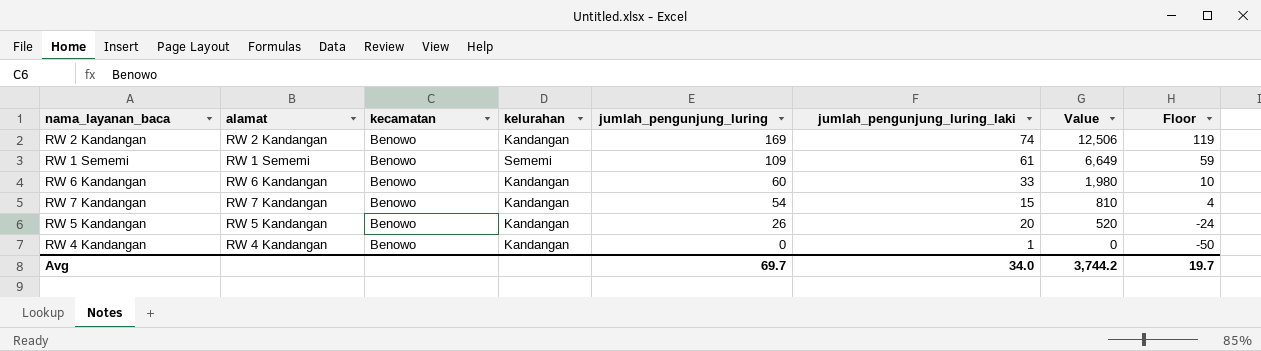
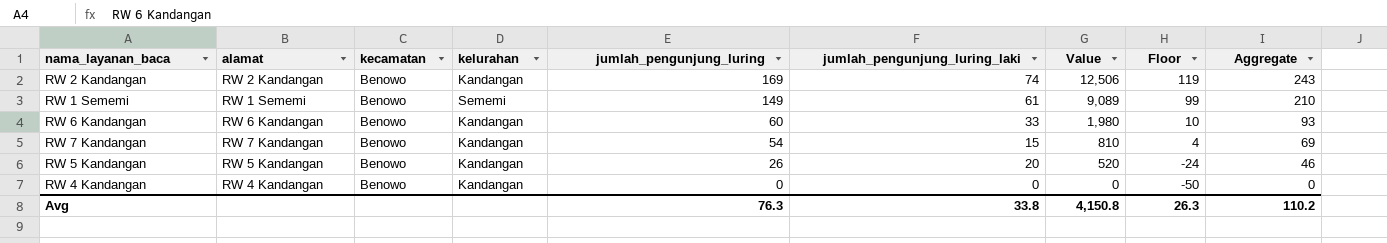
column Aggregate | formula: none -> [jumlah_pengunjung_luring] + [jumlah_pengunjung_luring_laki]
RW 1 Sememi | jumlah_pengunjung_luring: 109 -> 149
RW 1 Sememi | Value: 6,649 -> 9,089
RW 1 Sememi | Floor: 59 -> 99
RW 4 Kandangan | jumlah_pengunjung_luring_laki: 1 -> 0
Avg | jumlah_pengunjung_luring: 69.7 -> 76.3
Avg | jumlah_pengunjung_luring_laki: 34.0 -> 33.8
Avg | Value: 3,744.2 -> 4,150.8
Avg | Floor: 19.7 -> 26.3

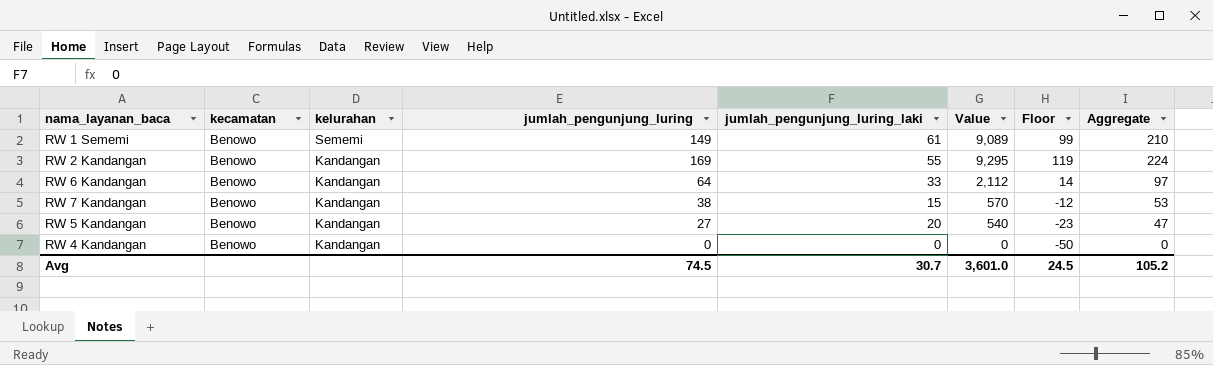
row order: jumlah_pengunjung_luring descending -> kelurahan descending
column alamat | position: 2 -> none
RW 2 Kandangan | jumlah_pengunjung_luring_laki: 74 -> 55
RW 2 Kandangan | Value: 12,506 -> 9,295
RW 2 Kandangan | Aggregate: 243 -> 224
RW 6 Kandangan | jumlah_pengunjung_luring: 60 -> 64
RW 6 Kandangan | Value: 1,980 -> 2,112
RW 6 Kandangan | Floor: 10 -> 14
RW 6 Kandangan | Aggregate: 93 -> 97
RW 7 Kandangan | jumlah_pengunjung_luring: 54 -> 38
RW 7 Kandangan | Value: 810 -> 570
RW 7 Kandangan | Floor: 4 -> -12
RW 7 Kandangan | Aggregate: 69 -> 53
RW 5 Kandangan | jumlah_pengunjung_luring: 26 -> 27
RW 5 Kandangan | Value: 520 -> 540
RW 5 Kandangan | Floor: -24 -> -23
RW 5 Kandangan | Aggregate: 46 -> 47
Avg | jumlah_pengunjung_luring: 76.3 -> 74.5
Avg | jumlah_pengunjung_luring_laki: 33.8 -> 30.7
Avg | Value: 4,150.8 -> 3,601.0
Avg | Floor: 26.3 -> 24.5
Avg | Aggregate: 110.2 -> 105.2

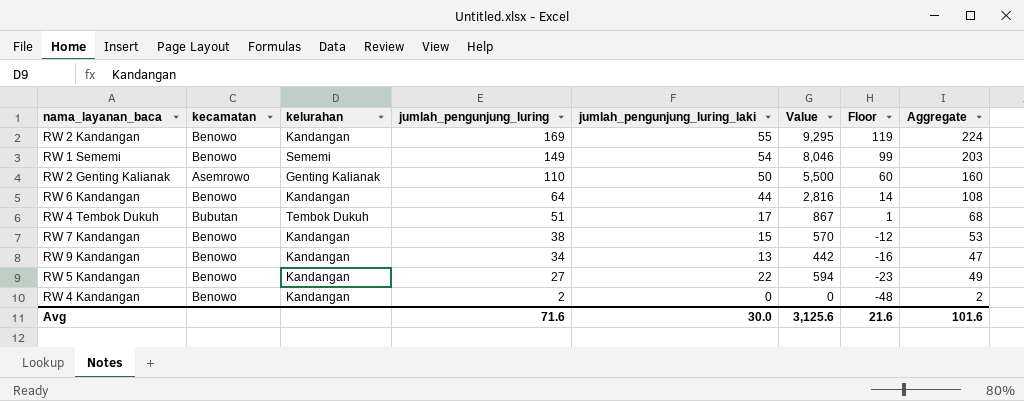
row order: kelurahan descending -> jumlah_pengunjung_luring descending
RW 1 Sememi | jumlah_pengunjung_luring_laki: 61 -> 54
RW 1 Sememi | Value: 9,089 -> 8,046
RW 1 Sememi | Aggregate: 210 -> 203
row RW 2 Genting Kalianak: none -> Asemrowo | Genting Kalianak | 110 | 50 | 5,500 | 60 | 160
RW 6 Kandangan | jumlah_pengunjung_luring_laki: 33 -> 44
RW 6 Kandangan | Value: 2,112 -> 2,816
RW 6 Kandangan | Aggregate: 97 -> 108
row RW 4 Tembok Dukuh: none -> Bubutan | Tembok Dukuh | 51 | 17 | 867 | 1 | 68
row RW 9 Kandangan: none -> Benowo | Kandangan | 34 | 13 | 442 | -16 | 47
RW 5 Kandangan | jumlah_pengunjung_luring_laki: 20 -> 22
RW 5 Kandangan | Value: 540 -> 594
RW 5 Kandangan | Aggregate: 47 -> 49
RW 4 Kandangan | jumlah_pengunjung_luring: 0 -> 2
RW 4 Kandangan | Floor: -50 -> -48
RW 4 Kandangan | Aggregate: 0 -> 2
Avg | jumlah_pengunjung_luring: 74.5 -> 71.6
Avg | jumlah_pengunjung_luring_laki: 30.7 -> 30.0
Avg | Value: 3,601.0 -> 3,125.6
Avg | Floor: 24.5 -> 21.6
Avg | Aggregate: 105.2 -> 101.6

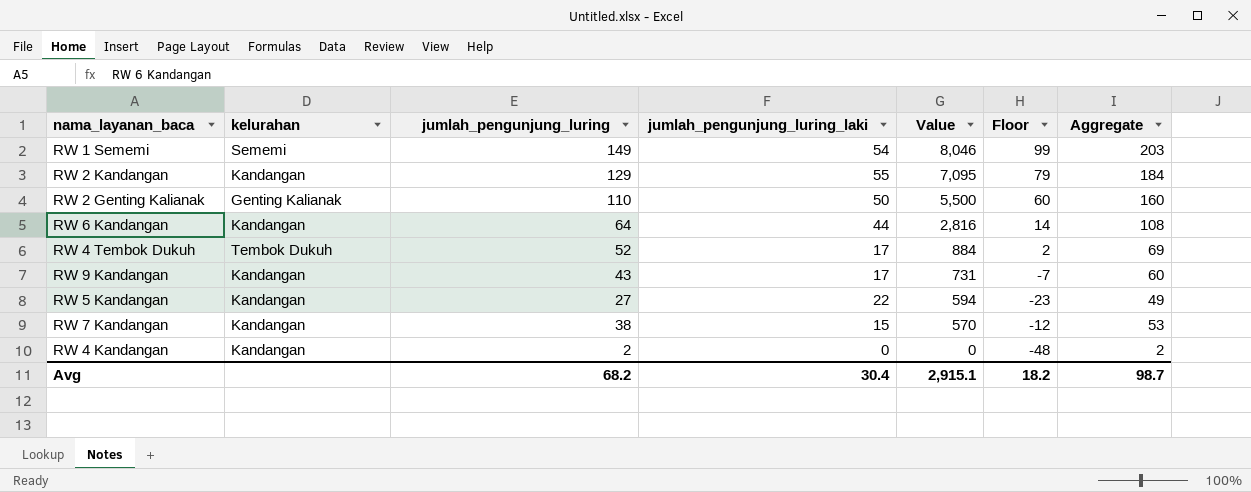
row order: jumlah_pengunjung_luring descending -> Value descending
column kecamatan | position: 2 -> none
RW 2 Kandangan | jumlah_pengunjung_luring: 169 -> 129
RW 2 Kandangan | Value: 9,295 -> 7,095
RW 2 Kandangan | Floor: 119 -> 79
RW 2 Kandangan | Aggregate: 224 -> 184
RW 4 Tembok Dukuh | jumlah_pengunjung_luring: 51 -> 52
RW 4 Tembok Dukuh | Value: 867 -> 884
RW 4 Tembok Dukuh | Floor: 1 -> 2
RW 4 Tembok Dukuh | Aggregate: 68 -> 69
RW 9 Kandangan | jumlah_pengunjung_luring: 34 -> 43
RW 9 Kandangan | jumlah_pengunjung_luring_laki: 13 -> 17
RW 9 Kandangan | Value: 442 -> 731
RW 9 Kandangan | Floor: -16 -> -7
RW 9 Kandangan | Aggregate: 47 -> 60
Avg | jumlah_pengunjung_luring: 71.6 -> 68.2
Avg | jumlah_pengunjung_luring_laki: 30.0 -> 30.4
Avg | Value: 3,125.6 -> 2,915.1
Avg | Floor: 21.6 -> 18.2
Avg | Aggregate: 101.6 -> 98.7

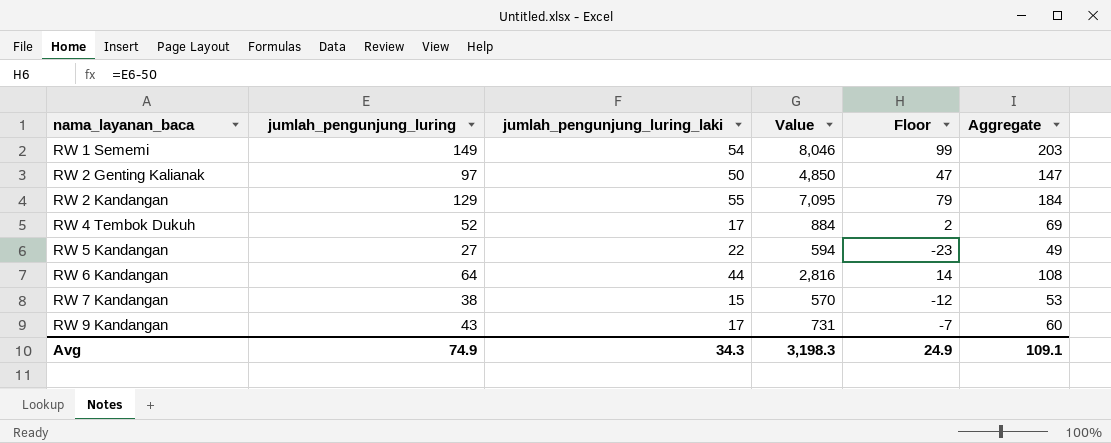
row order: Value descending -> nama_layanan_baca ascending
column kelurahan | position: 2 -> none
row RW 4 Kandangan: Kandangan | 2 | 0 | 0 | -48 | 2 -> none
RW 2 Genting Kalianak | jumlah_pengunjung_luring: 110 -> 97
RW 2 Genting Kalianak | Value: 5,500 -> 4,850
RW 2 Genting Kalianak | Floor: 60 -> 47
RW 2 Genting Kalianak | Aggregate: 160 -> 147
Avg | jumlah_pengunjung_luring: 68.2 -> 74.9
Avg | jumlah_pengunjung_luring_laki: 30.4 -> 34.3
Avg | Value: 2,915.1 -> 3,198.3
Avg | Floor: 18.2 -> 24.9
Avg | Aggregate: 98.7 -> 109.1

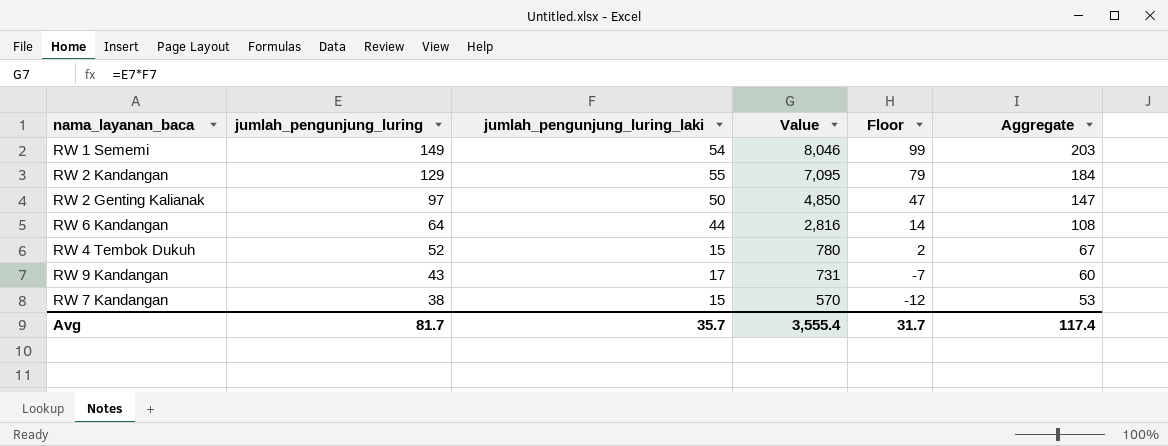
row order: nama_layanan_baca ascending -> jumlah_pengunjung_luring descending
row RW 5 Kandangan: 27 | 22 | 594 | -23 | 49 -> none
RW 4 Tembok Dukuh | jumlah_pengunjung_luring_laki: 17 -> 15
RW 4 Tembok Dukuh | Value: 884 -> 780
RW 4 Tembok Dukuh | Aggregate: 69 -> 67
Avg | jumlah_pengunjung_luring: 74.9 -> 81.7
Avg | jumlah_pengunjung_luring_laki: 34.3 -> 35.7
Avg | Value: 3,198.3 -> 3,555.4
Avg | Floor: 24.9 -> 31.7
Avg | Aggregate: 109.1 -> 117.4

